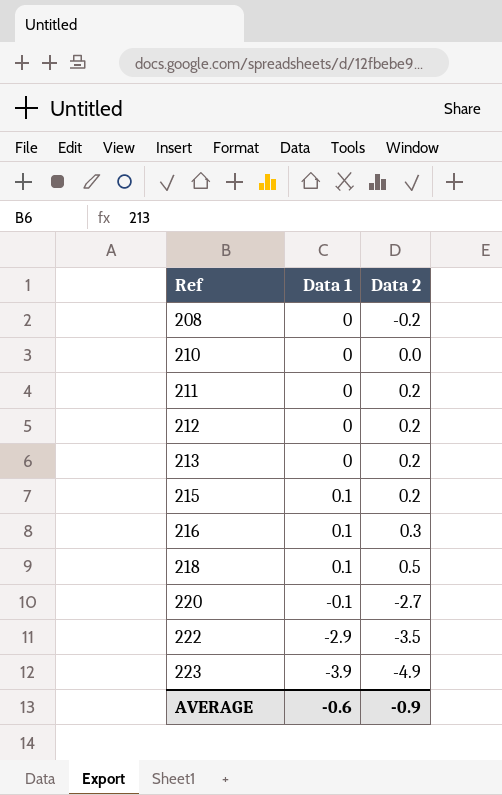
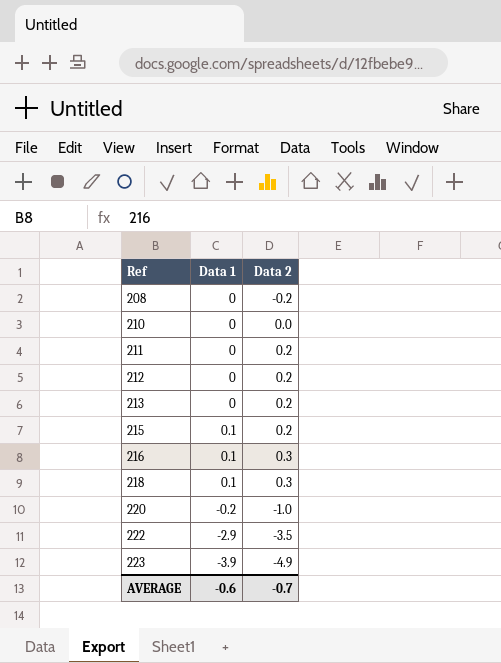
218 | Data 2: 0.5 -> 0.3
220 | Data 1: -0.1 -> -0.2
220 | Data 2: -2.7 -> -1.0
AVERAGE | Data 2: -0.9 -> -0.7

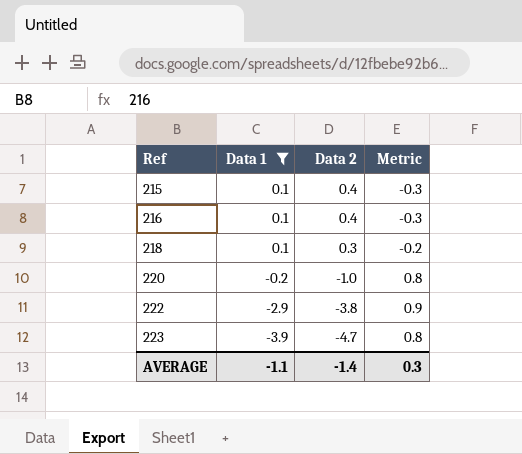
filter: none -> Data 1 != 0
column Metric | formula: none -> [Data 1] - [Data 2]
215 | Data 2: 0.2 -> 0.4
216 | Data 2: 0.3 -> 0.4
222 | Data 2: -3.5 -> -3.8
223 | Data 2: -4.9 -> -4.7
AVERAGE | Data 1: -0.6 -> -1.1
AVERAGE | Data 2: -0.7 -> -1.4

